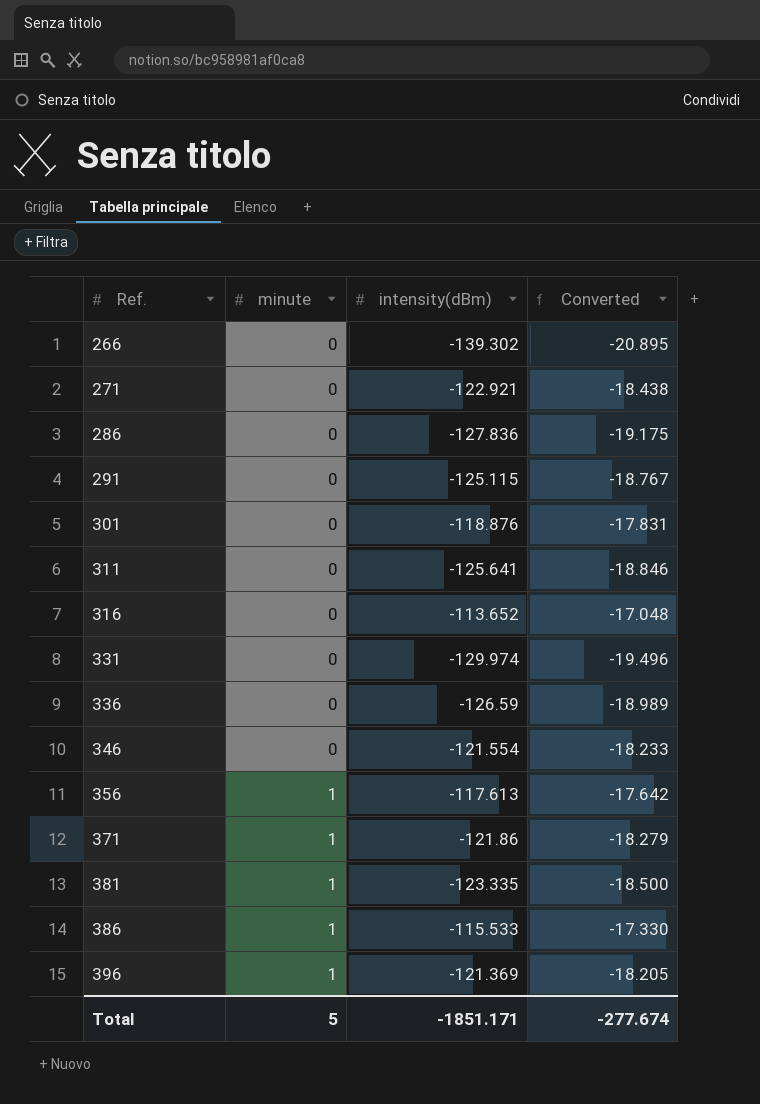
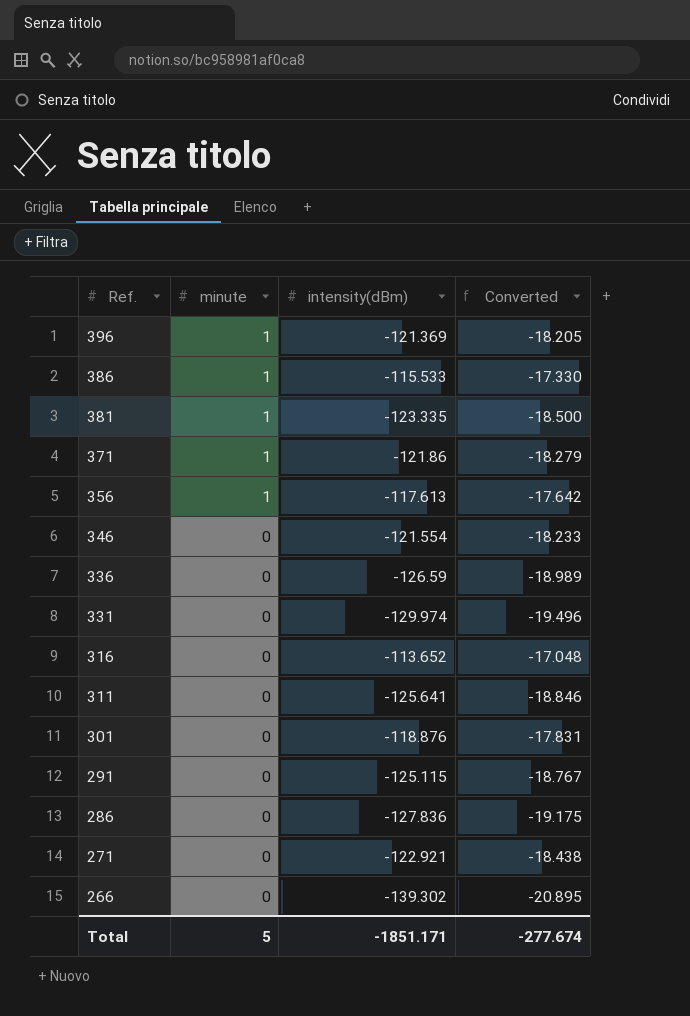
row order: Ref. ascending -> Ref. descending

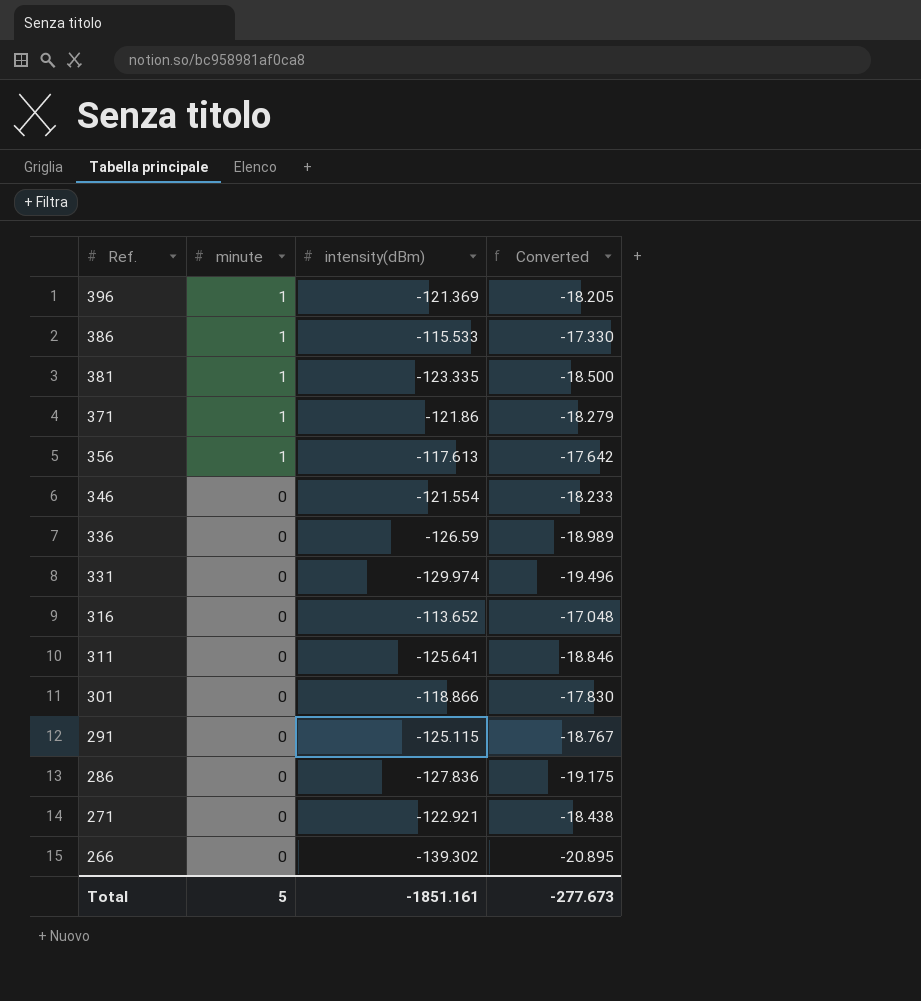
301 | intensity(dBm): -118.876 -> -118.866
301 | Converted: -17.831 -> -17.830
Total | intensity(dBm): -1851.171 -> -1851.161
Total | Converted: -277.674 -> -277.673

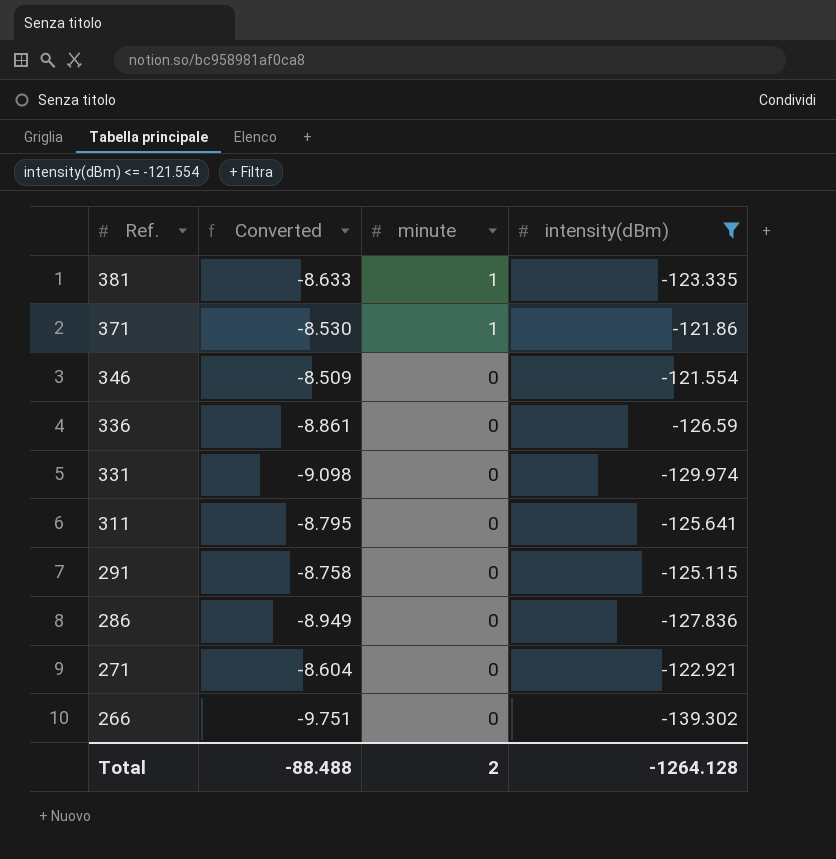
filter: none -> intensity(dBm) <= -121.554
column Converted | formula: [intensity(dBm)] * 0.15 -> [intensity(dBm)] * 0.07
column Converted | position: 4 -> 2
Total | Converted: -277.673 -> -88.488
Total | minute: 5 -> 2
Total | intensity(dBm): -1851.161 -> -1264.128

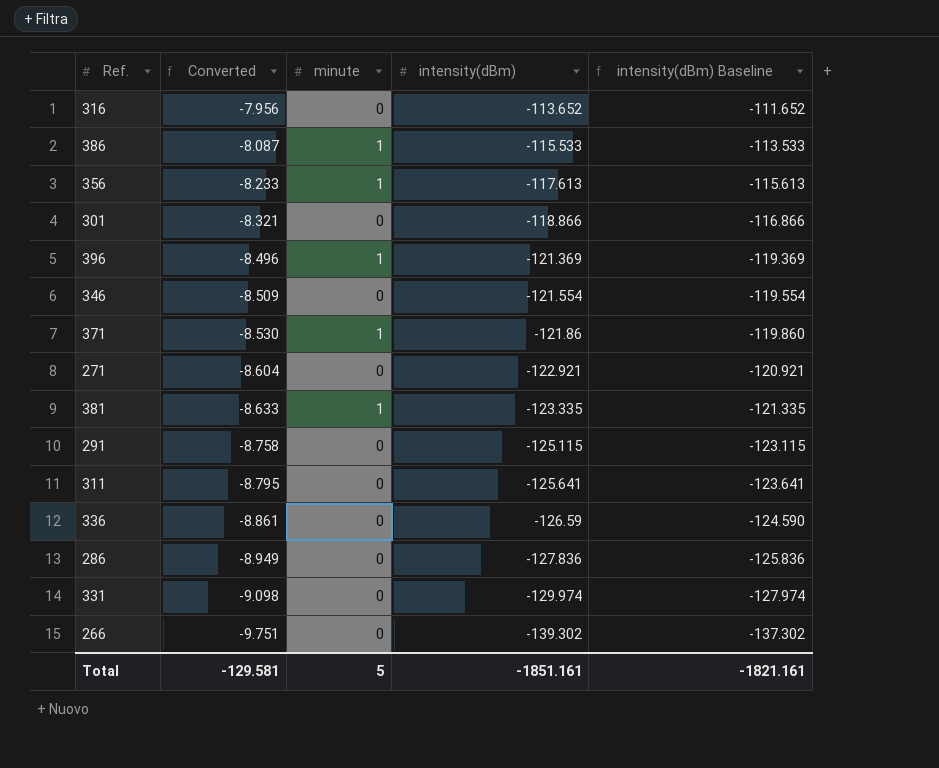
filter: intensity(dBm) <= -121.554 -> none
row order: Ref. descending -> Converted descending
column intensity(dBm) Baseline | formula: none -> [intensity(dBm)] + 2
Total | Converted: -88.488 -> -129.581
Total | minute: 2 -> 5
Total | intensity(dBm): -1264.128 -> -1851.161

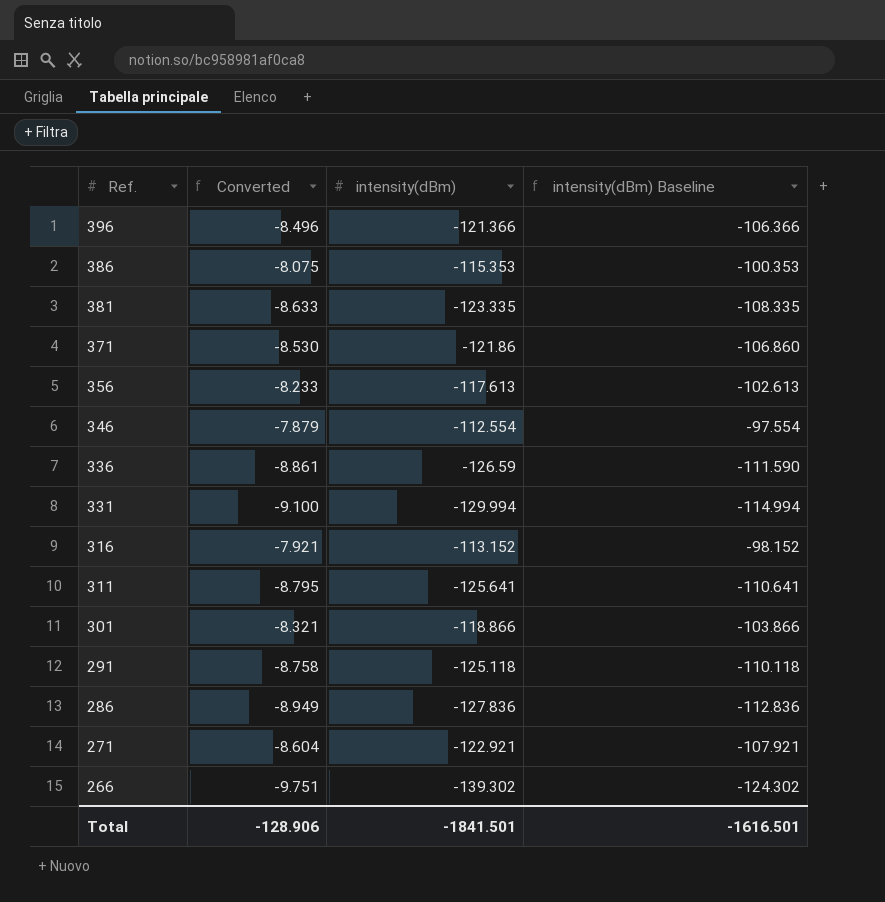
row order: Converted descending -> Ref. descending
column minute | position: 3 -> none
column intensity(dBm) Baseline | formula: [intensity(dBm)] + 2 -> [intensity(dBm)] + 15
396 | intensity(dBm): -121.369 -> -121.366
386 | Converted: -8.087 -> -8.075
386 | intensity(dBm): -115.533 -> -115.353
346 | Converted: -8.509 -> -7.879
346 | intensity(dBm): -121.554 -> -112.554
331 | Converted: -9.098 -> -9.100
331 | intensity(dBm): -129.974 -> -129.994
316 | Converted: -7.956 -> -7.921
316 | intensity(dBm): -113.652 -> -113.152
291 | intensity(dBm): -125.115 -> -125.118
Total | Converted: -129.581 -> -128.906
Total | intensity(dBm): -1851.161 -> -1841.501
Total | intensity(dBm) Baseline: -1821.161 -> -1616.501

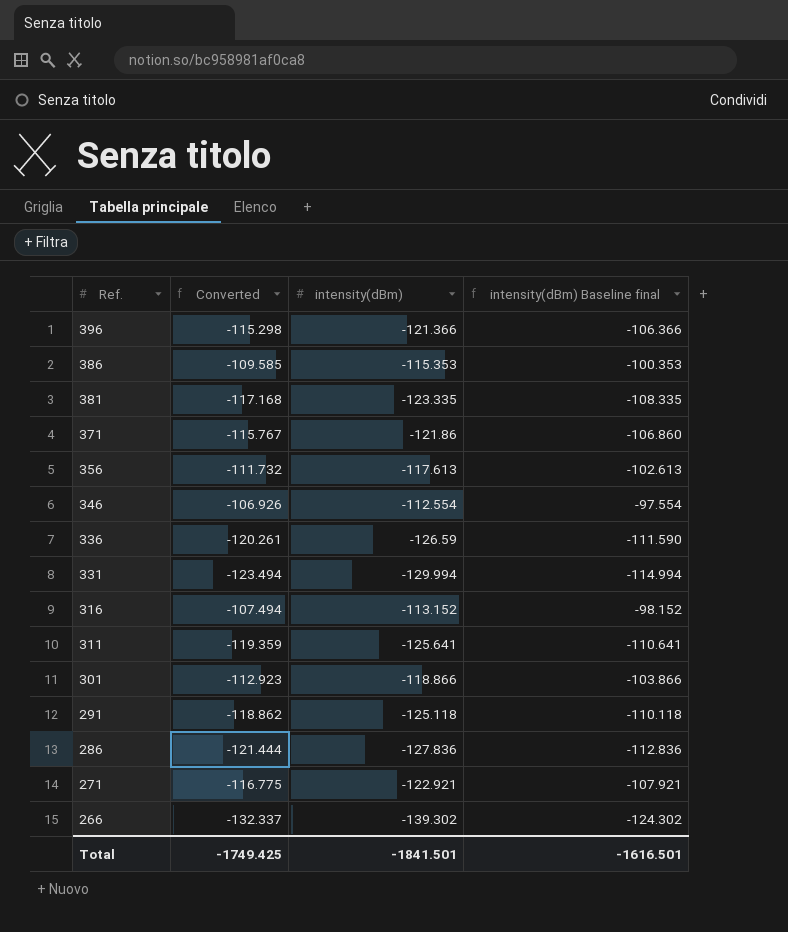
column Converted | formula: [intensity(dBm)] * 0.07 -> [intensity(dBm)] * 0.95
column name: intensity(dBm) Baseline -> intensity(dBm) Baseline final
Total | Converted: -128.906 -> -1749.425

